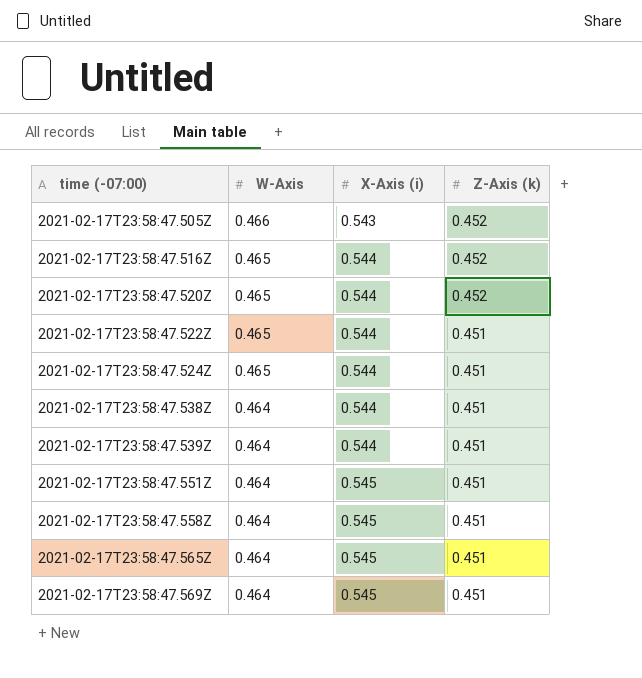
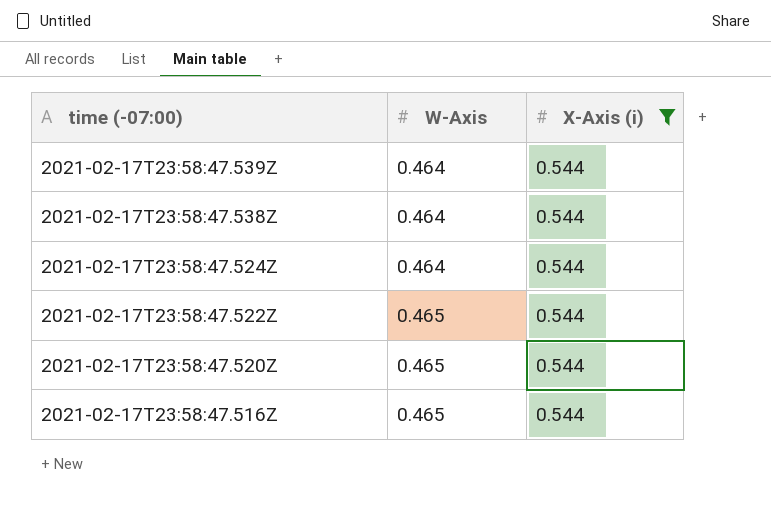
filter: none -> X-Axis (i) = 0.544
row order: time (-07:00) ascending -> time (-07:00) descending
column Z-Axis (k) | position: 4 -> none
2021-02-17T23:58:47.524Z | W-Axis: 0.465 -> 0.464

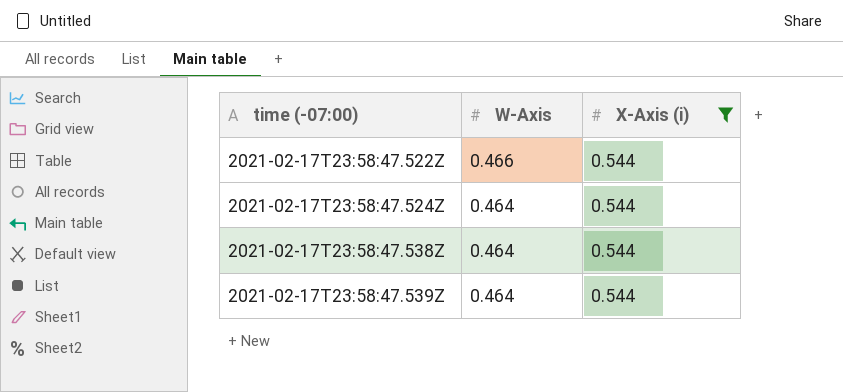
row order: time (-07:00) descending -> time (-07:00) ascending
row 2021-02-17T23:58:47.520Z: 0.465 | 0.544 -> none
row 2021-02-17T23:58:47.516Z: 0.465 | 0.544 -> none
2021-02-17T23:58:47.522Z | W-Axis: 0.465 -> 0.466

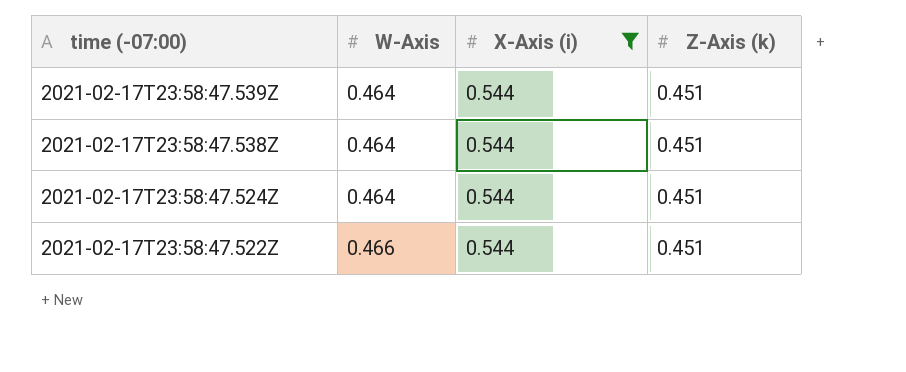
row order: time (-07:00) ascending -> time (-07:00) descending
column Z-Axis (k) | position: none -> 4

